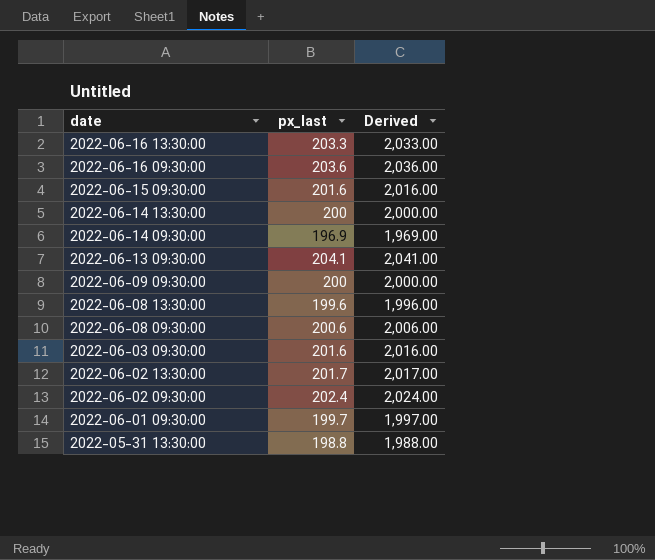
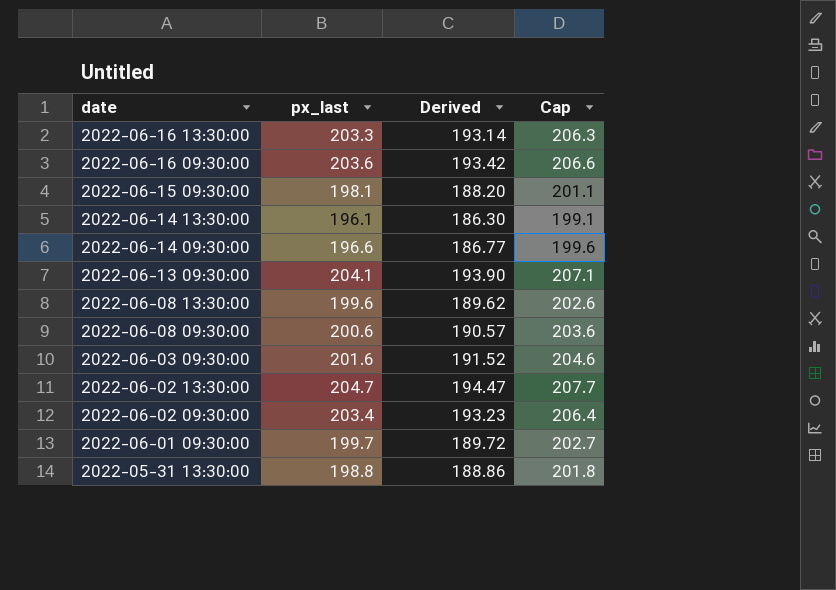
column Derived | formula: [px_last] * 10 -> [px_last] * 0.95
column Cap | formula: none -> [px_last] + 3
row 2022-06-09 09:30:00: 200 | 2,000.00 -> none
2022-06-15 09:30:00 | px_last: 201.6 -> 198.1
2022-06-14 13:30:00 | px_last: 200 -> 196.1
2022-06-14 09:30:00 | px_last: 196.9 -> 196.6
2022-06-02 13:30:00 | px_last: 201.7 -> 204.7
2022-06-02 09:30:00 | px_last: 202.4 -> 203.4

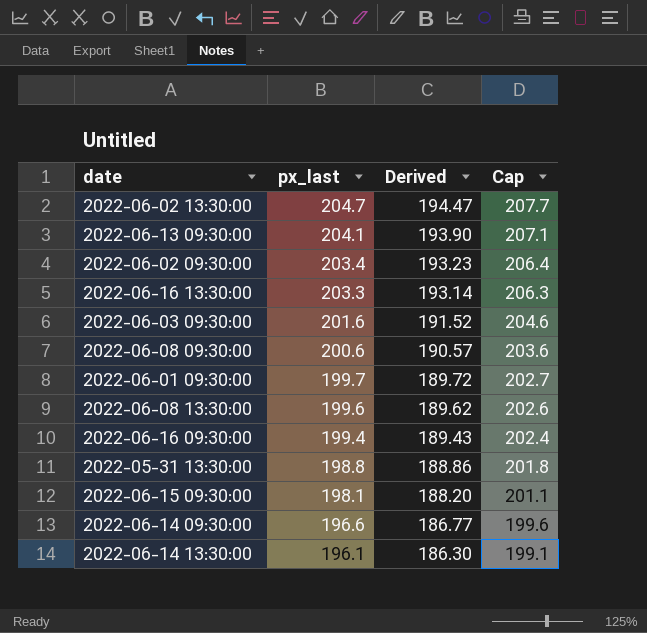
row order: date descending -> px_last descending
2022-06-16 09:30:00 | px_last: 203.6 -> 199.4
2022-06-16 09:30:00 | Derived: 193.42 -> 189.43
2022-06-16 09:30:00 | Cap: 206.6 -> 202.4

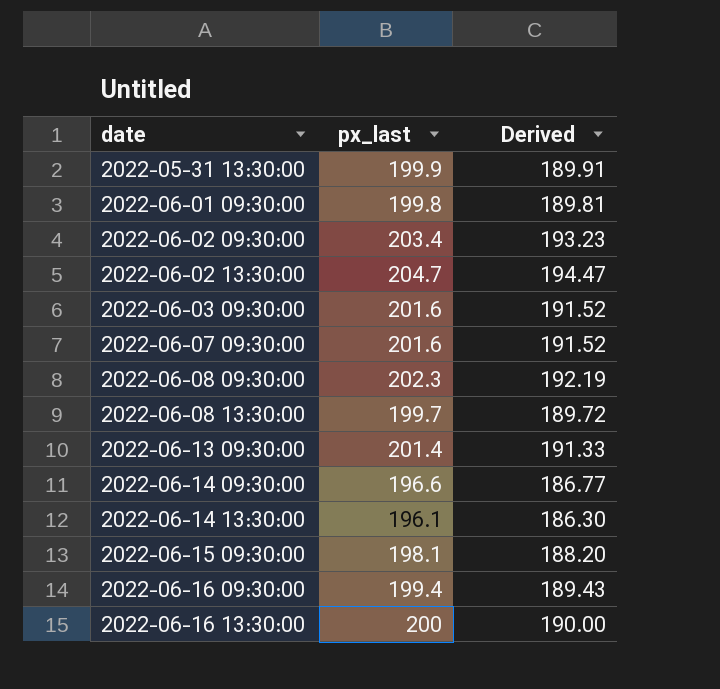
row order: px_last descending -> date ascending
column Cap | formula: [px_last] + 3 -> none
2022-05-31 13:30:00 | px_last: 198.8 -> 199.9
2022-05-31 13:30:00 | Derived: 188.86 -> 189.91
2022-06-01 09:30:00 | px_last: 199.7 -> 199.8
2022-06-01 09:30:00 | Derived: 189.72 -> 189.81
row 2022-06-07 09:30:00: none -> 201.6 | 191.52
2022-06-08 09:30:00 | px_last: 200.6 -> 202.3
2022-06-08 09:30:00 | Derived: 190.57 -> 192.19
2022-06-08 13:30:00 | px_last: 199.6 -> 199.7
2022-06-08 13:30:00 | Derived: 189.62 -> 189.72
2022-06-13 09:30:00 | px_last: 204.1 -> 201.4
2022-06-13 09:30:00 | Derived: 193.90 -> 191.33
2022-06-16 13:30:00 | px_last: 203.3 -> 200
2022-06-16 13:30:00 | Derived: 193.14 -> 190.00

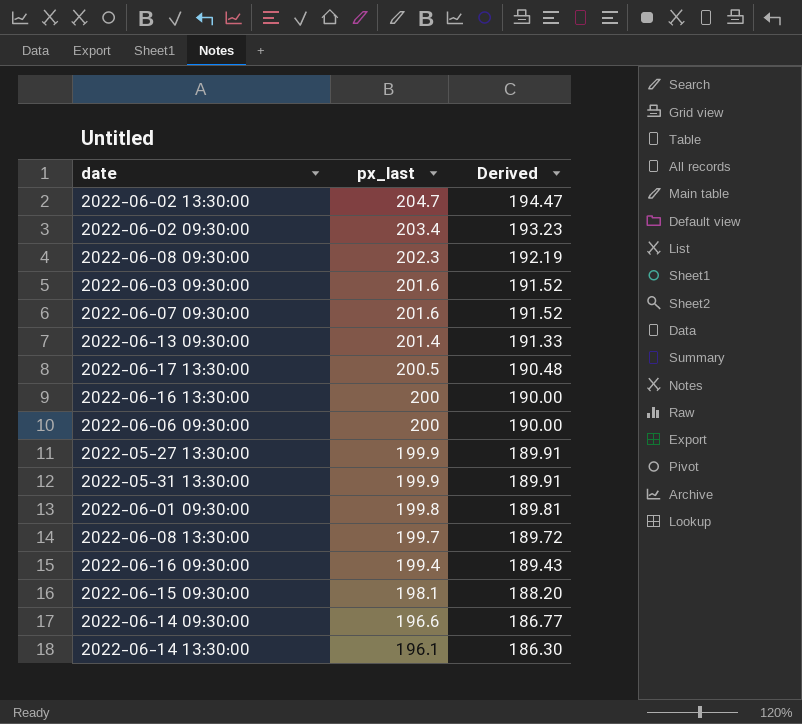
row order: date ascending -> px_last descending
row 2022-06-17 13:30:00: none -> 200.5 | 190.48
row 2022-06-06 09:30:00: none -> 200 | 190.00
row 2022-05-27 13:30:00: none -> 199.9 | 189.91

